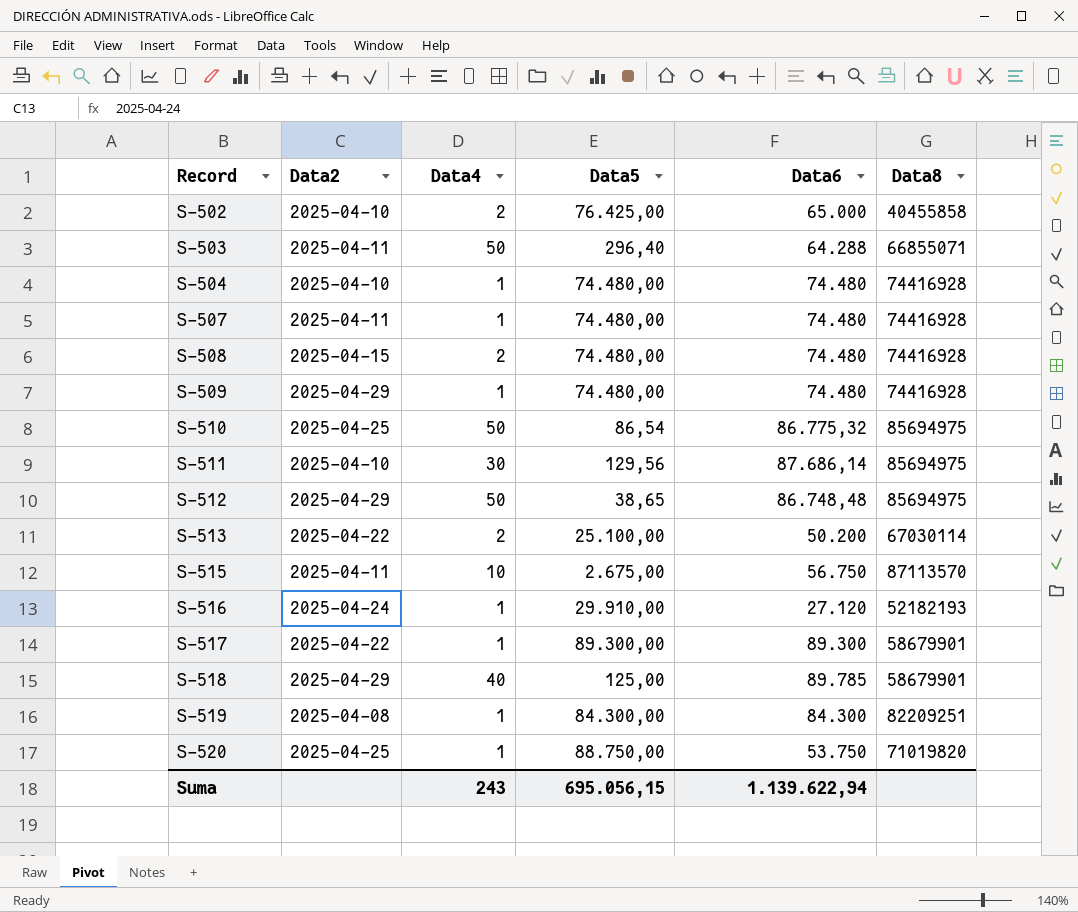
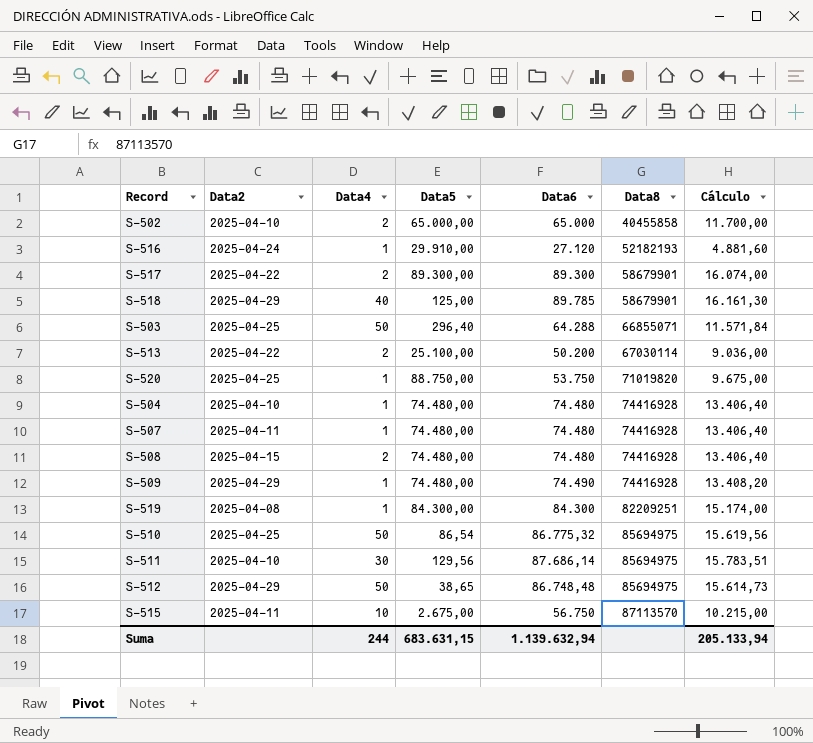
row order: Record ascending -> Data8 ascending
column Cálculo | formula: none -> [Data6] * 0,18
S-502 | Data5: 76.425,00 -> 65.000,00
S-517 | Data4: 1 -> 2
S-503 | Data2: 2025-04-11 -> 2025-04-25
S-509 | Data6: 74.480 -> 74.490
Suma | Data4: 243 -> 244
Suma | Data5: 695.056,15 -> 683.631,15
Suma | Data6: 1.139.622,94 -> 1.139.632,94

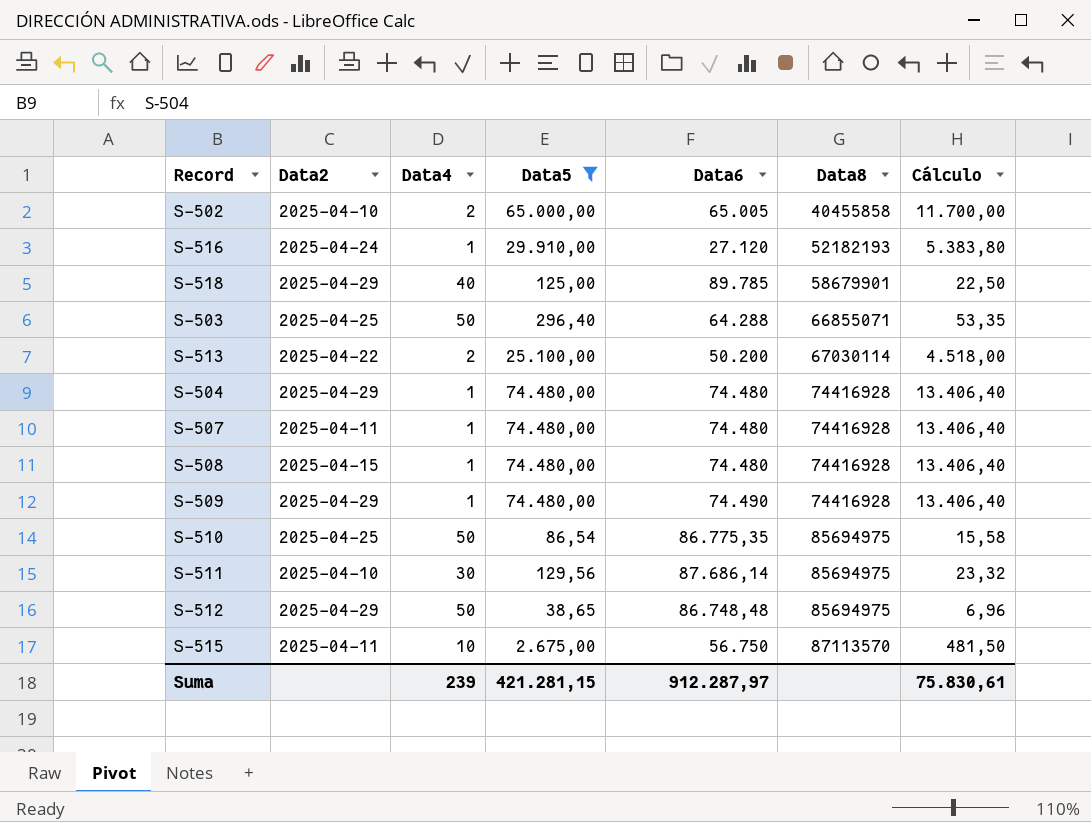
filter: none -> Data5 <= 74.480,00
column Cálculo | formula: [Data6] * 0,18 -> [Data5] * 0,18
S-502 | Data6: 65.000 -> 65.005
S-504 | Data2: 2025-04-10 -> 2025-04-29
S-508 | Data4: 2 -> 1
S-510 | Data6: 86.775,32 -> 86.775,35
Suma | Data4: 244 -> 239
Suma | Data5: 683.631,15 -> 421.281,15
Suma | Data6: 1.139.632,94 -> 912.287,97
Suma | Cálculo: 205.133,94 -> 75.830,61

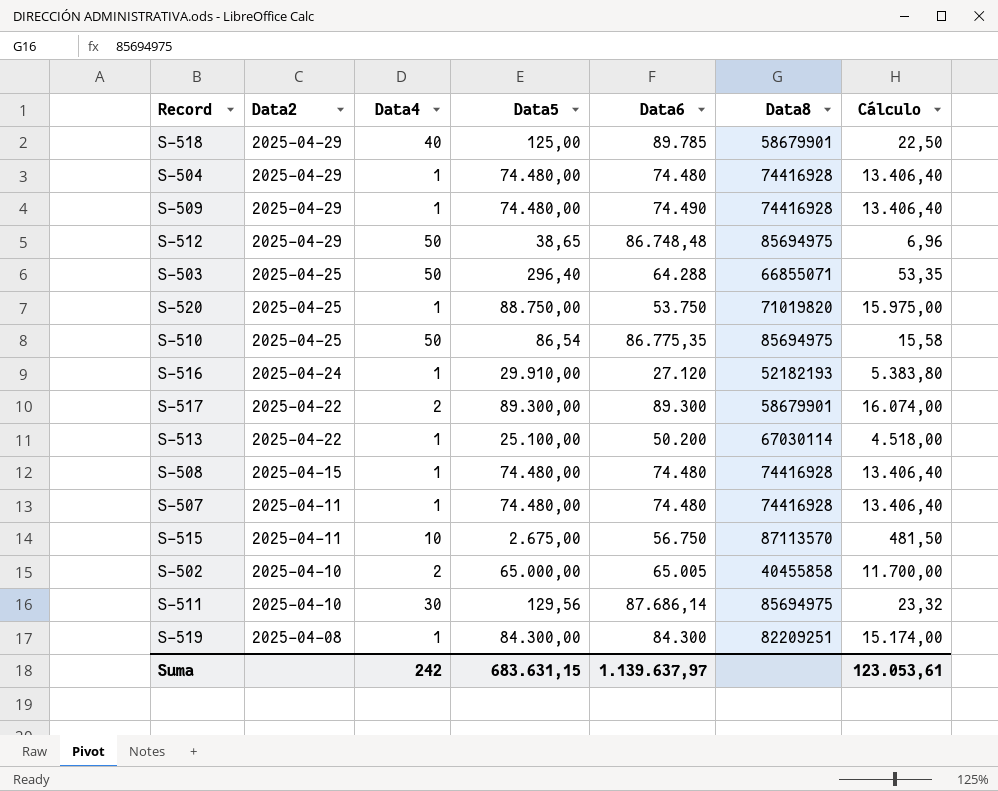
filter: Data5 <= 74.480,00 -> none
row order: Data8 ascending -> Data2 descending
S-513 | Data4: 2 -> 1
Suma | Data4: 239 -> 242
Suma | Data5: 421.281,15 -> 683.631,15
Suma | Data6: 912.287,97 -> 1.139.637,97
Suma | Cálculo: 75.830,61 -> 123.053,61

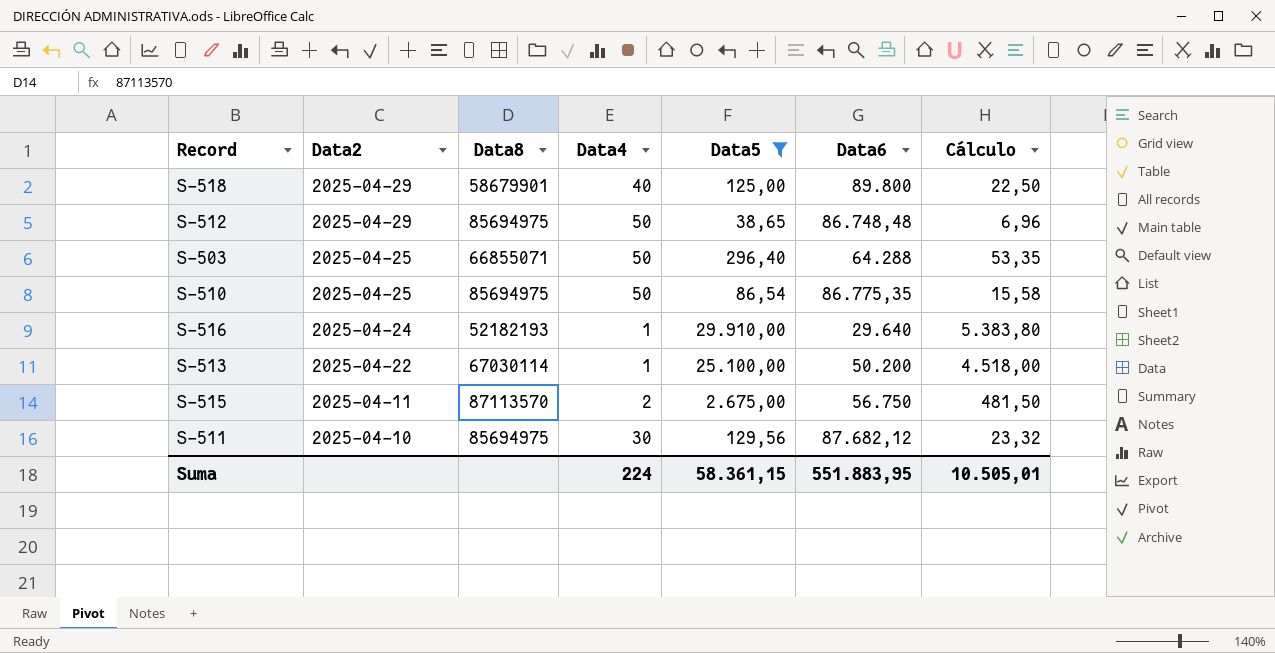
filter: none -> Data5 <= 29.910,00
column Data8 | position: 6 -> 3
S-518 | Data6: 89.785 -> 89.800
S-516 | Data6: 27.120 -> 29.640
S-515 | Data4: 10 -> 2
S-511 | Data6: 87.686,14 -> 87.682,12
Suma | Data4: 242 -> 224
Suma | Data5: 683.631,15 -> 58.361,15
Suma | Data6: 1.139.637,97 -> 551.883,95
Suma | Cálculo: 123.053,61 -> 10.505,01

